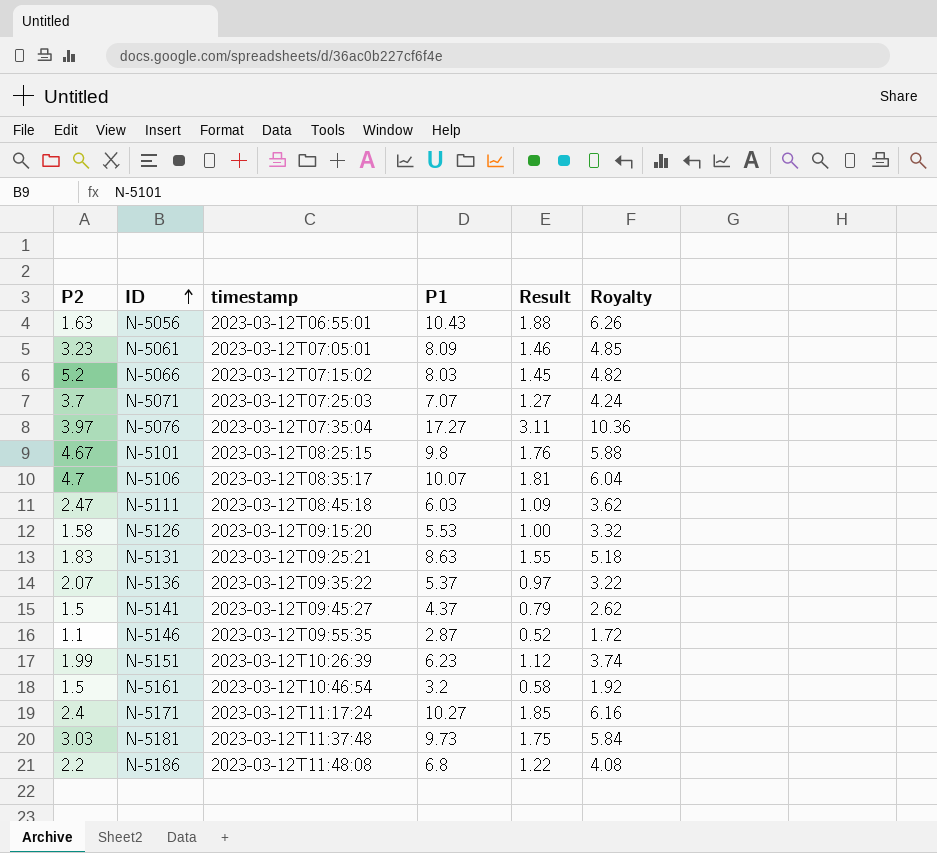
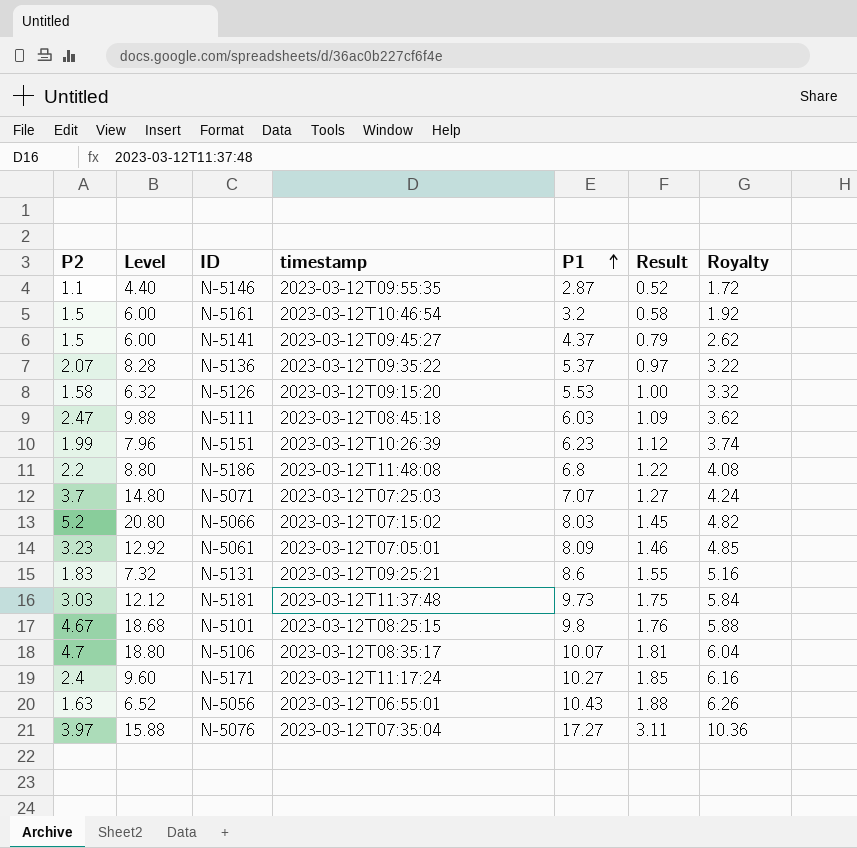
row order: ID ascending -> P1 ascending
column Level | formula: none -> [P2] * 4
N-5131 | P1: 8.63 -> 8.6
N-5131 | Royalty: 5.18 -> 5.16

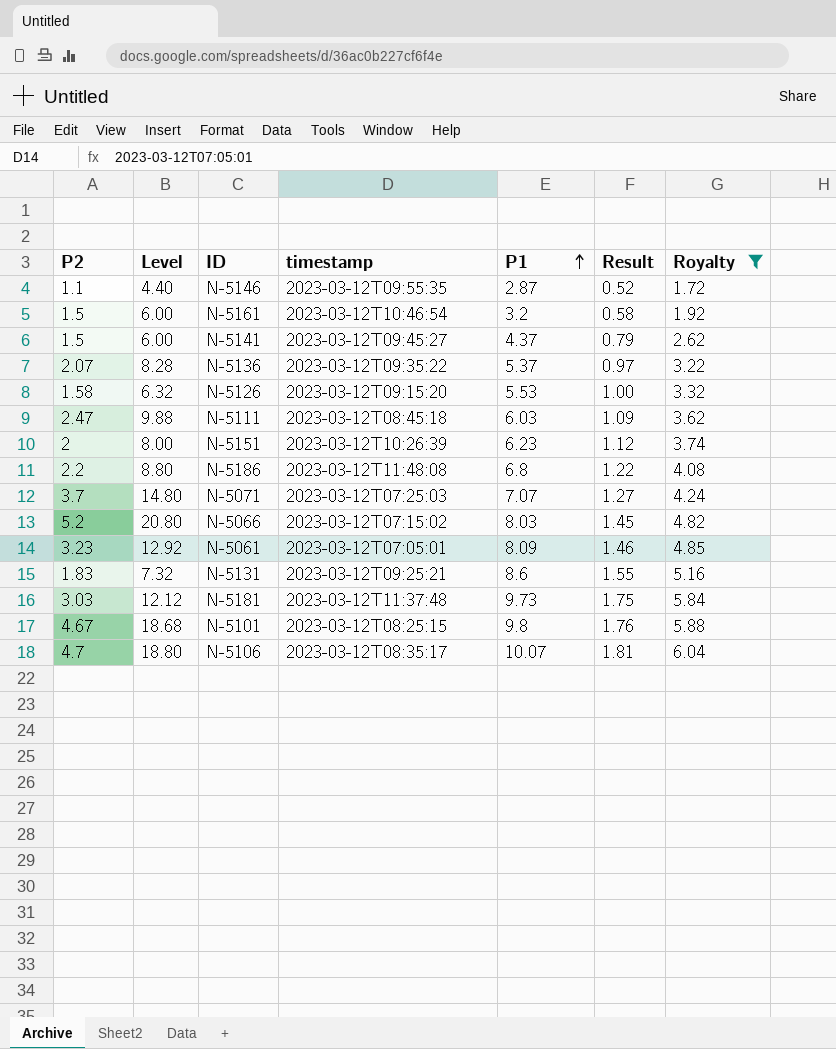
filter: none -> Royalty <= 6.04
N-5151 | P2: 1.99 -> 2
N-5151 | Level: 7.96 -> 8.00

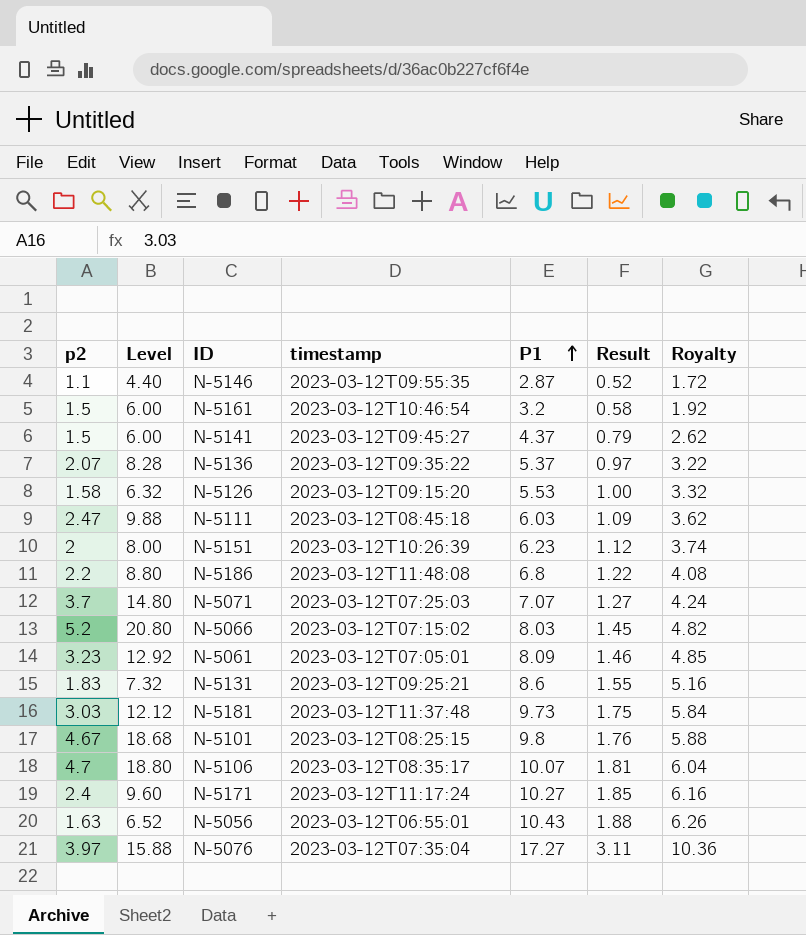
filter: Royalty <= 6.04 -> none
column name: P2 -> p2

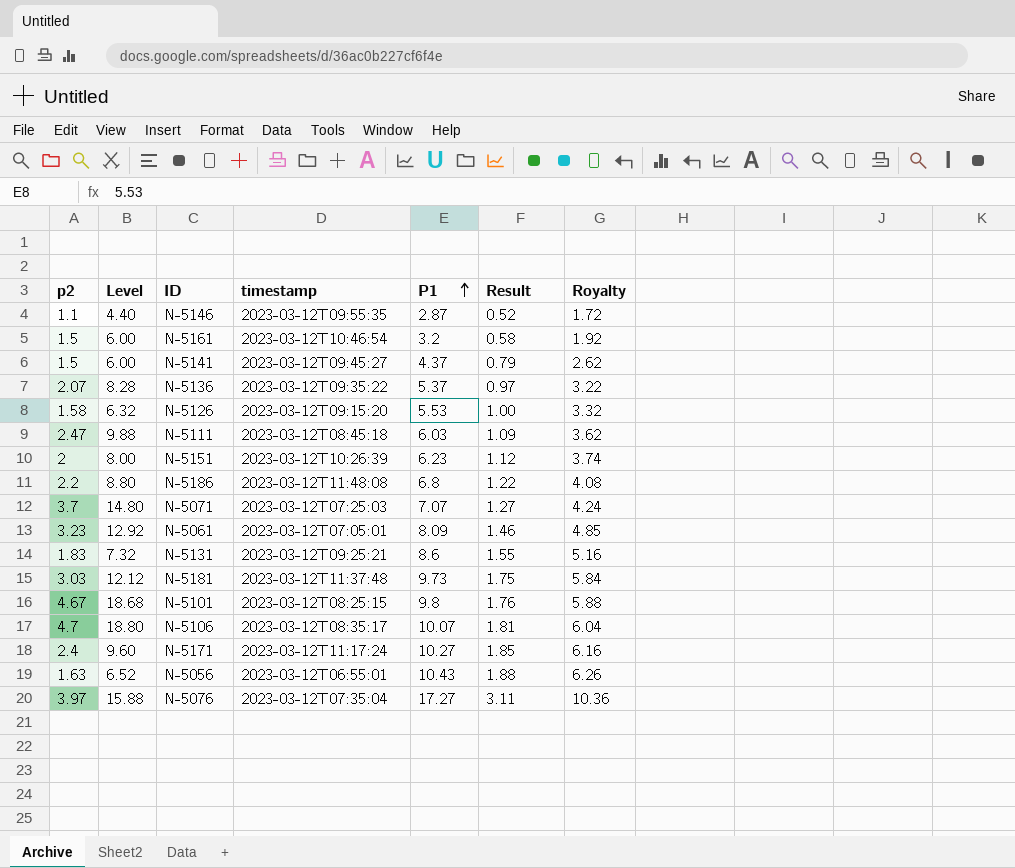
row N-5066: 5.2 | 20.80 | 2023-03-12T07:15:02 | 8.03 | 1.45 | 4.82 -> none

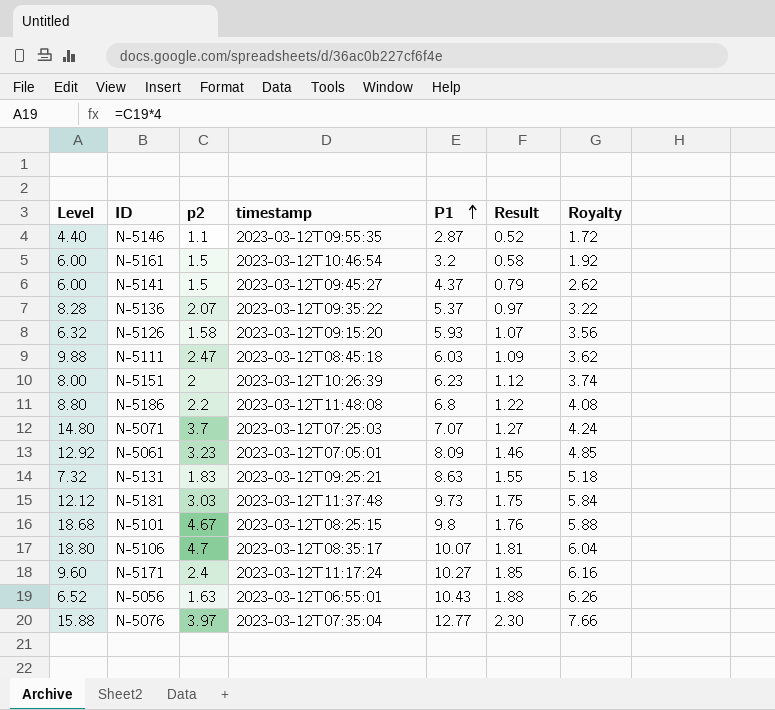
column p2 | position: 1 -> 3
N-5126 | P1: 5.53 -> 5.93
N-5126 | Result: 1.00 -> 1.07
N-5126 | Royalty: 3.32 -> 3.56
N-5131 | P1: 8.6 -> 8.63
N-5131 | Royalty: 5.16 -> 5.18
N-5076 | P1: 17.27 -> 12.77
N-5076 | Result: 3.11 -> 2.30
N-5076 | Royalty: 10.36 -> 7.66

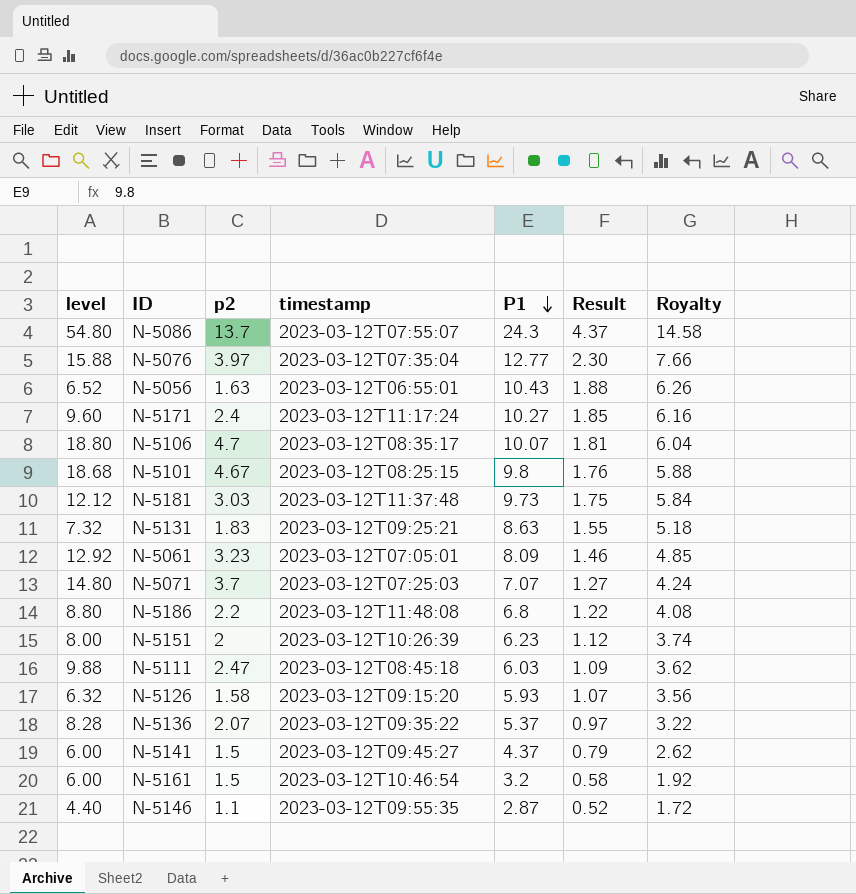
row order: P1 ascending -> P1 descending
column name: Level -> level
row N-5086: none -> 54.80 | 13.7 | 2023-03-12T07:55:07 | 24.3 | 4.37 | 14.58

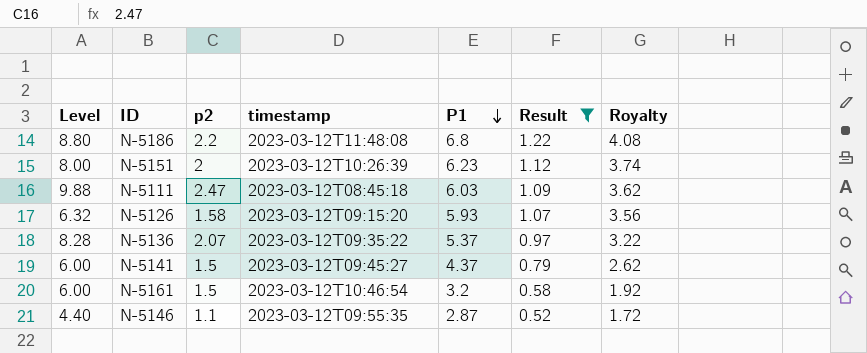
filter: none -> Result <= 1.22
column name: level -> Level

